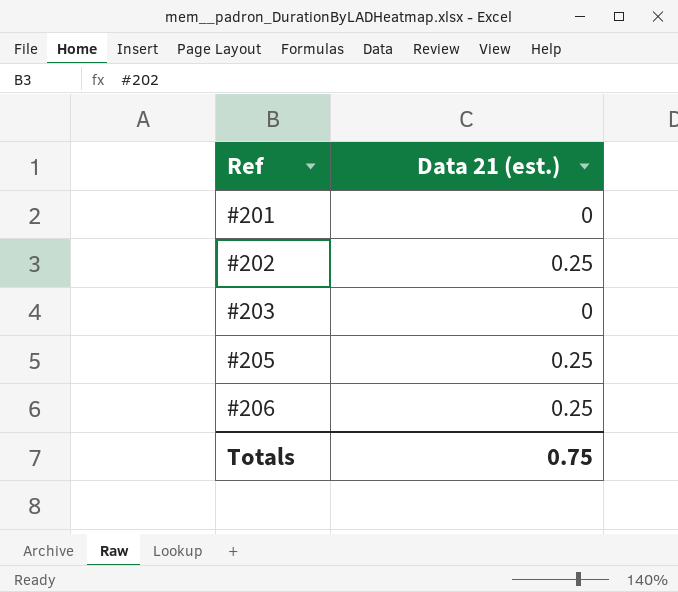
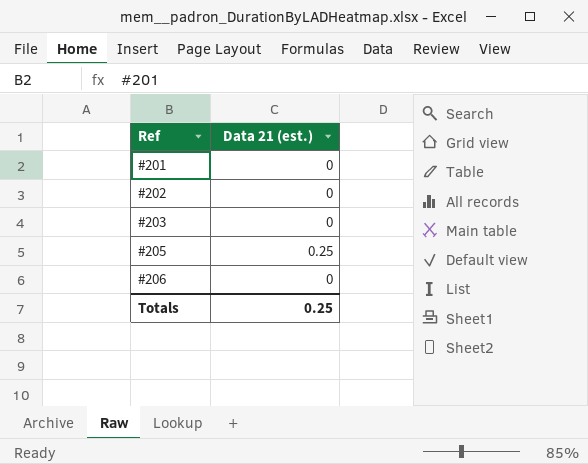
#202 | Data 21 (est.): 0.25 -> 0
#206 | Data 21 (est.): 0.25 -> 0
Totals | Data 21 (est.): 0.75 -> 0.25

